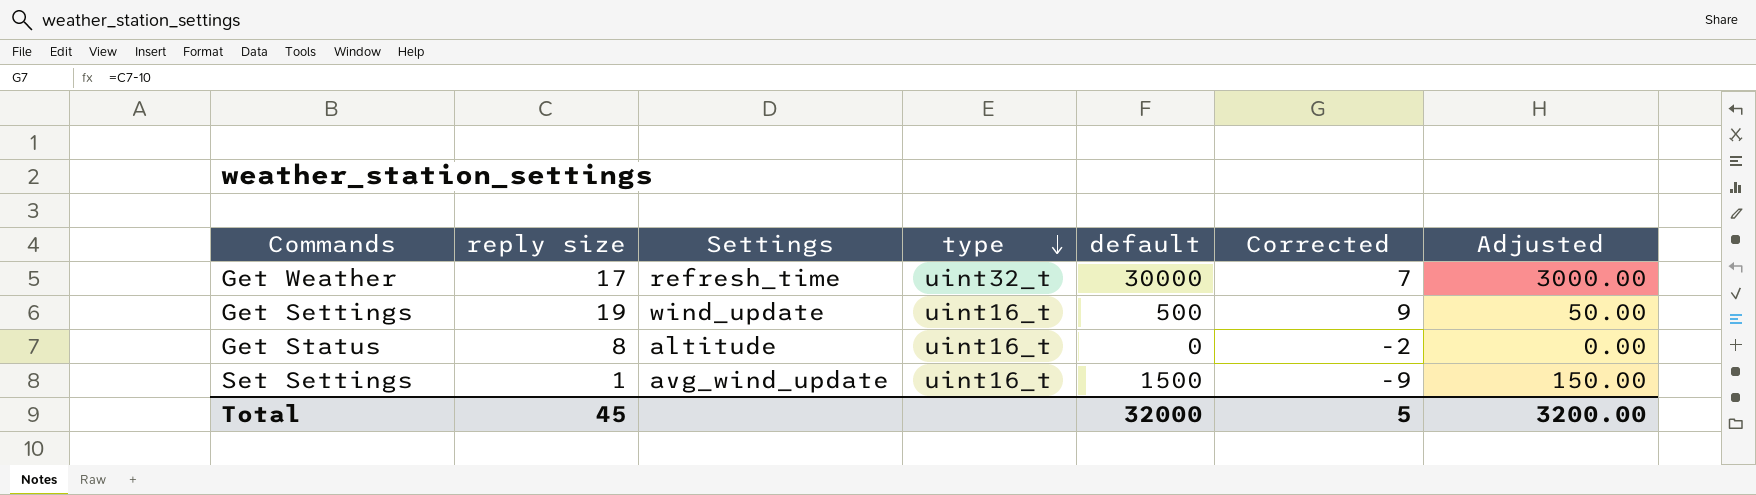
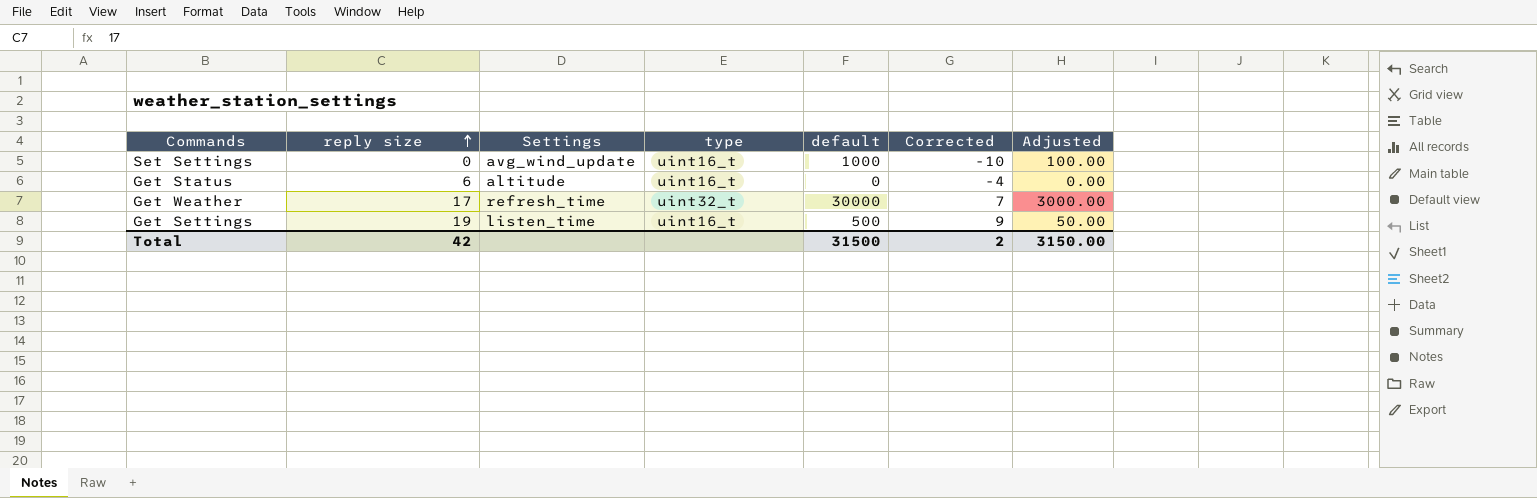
row order: type descending -> reply size ascending
Set Settings | reply size: 1 -> 0
Set Settings | default: 1500 -> 1000
Set Settings | Corrected: -9 -> -10
Set Settings | Adjusted: 150.00 -> 100.00
Get Status | reply size: 8 -> 6
Get Status | Corrected: -2 -> -4
Get Settings | Settings: wind_update -> listen_time
Total | reply size: 45 -> 42
Total | default: 32000 -> 31500
Total | Corrected: 5 -> 2
Total | Adjusted: 3200.00 -> 3150.00

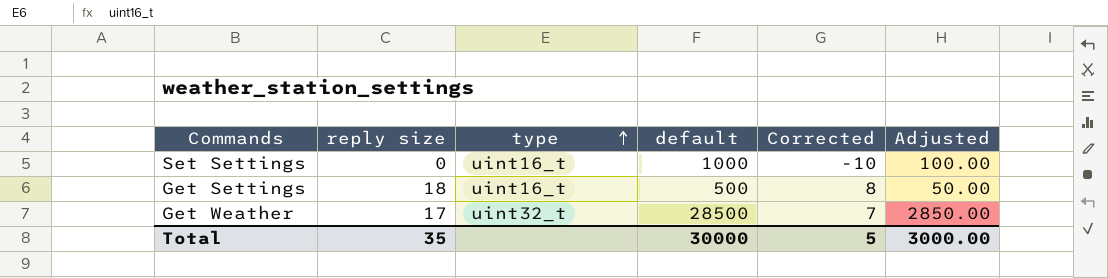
row order: reply size ascending -> type ascending
column Settings | position: 3 -> none
row Get Status: 6 | altitude | uint16_t | 0 | -4 | 0.00 -> none
Get Settings | reply size: 19 -> 18
Get Settings | Corrected: 9 -> 8
Get Weather | default: 30000 -> 28500
Get Weather | Adjusted: 3000.00 -> 2850.00
Total | reply size: 42 -> 35
Total | default: 31500 -> 30000
Total | Corrected: 2 -> 5
Total | Adjusted: 3150.00 -> 3000.00

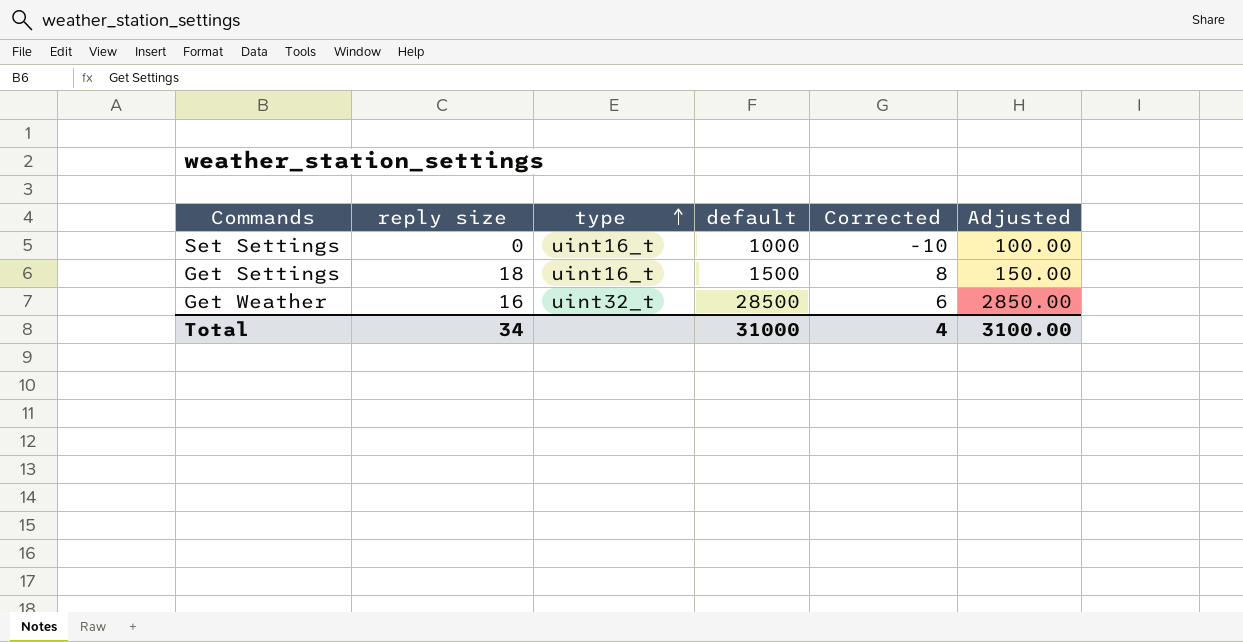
Get Settings | default: 500 -> 1500
Get Settings | Adjusted: 50.00 -> 150.00
Get Weather | reply size: 17 -> 16
Get Weather | Corrected: 7 -> 6
Total | reply size: 35 -> 34
Total | default: 30000 -> 31000
Total | Corrected: 5 -> 4
Total | Adjusted: 3000.00 -> 3100.00

